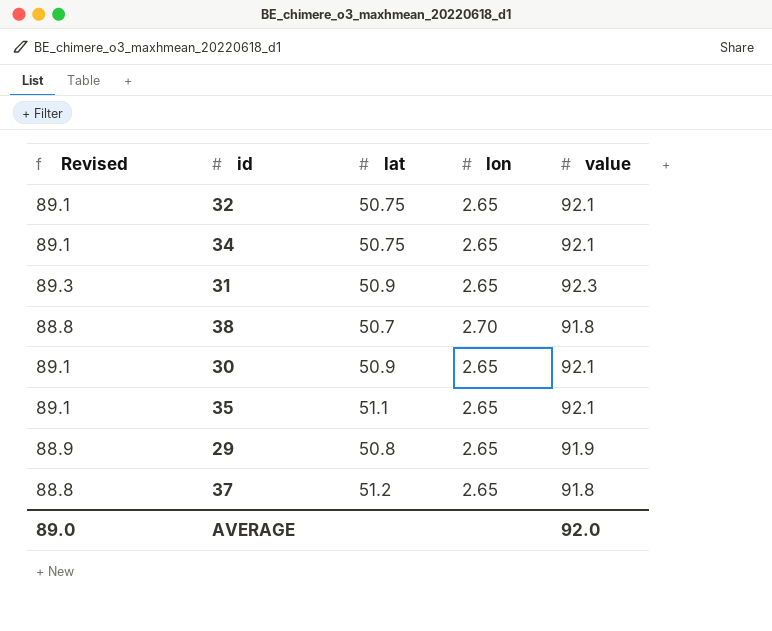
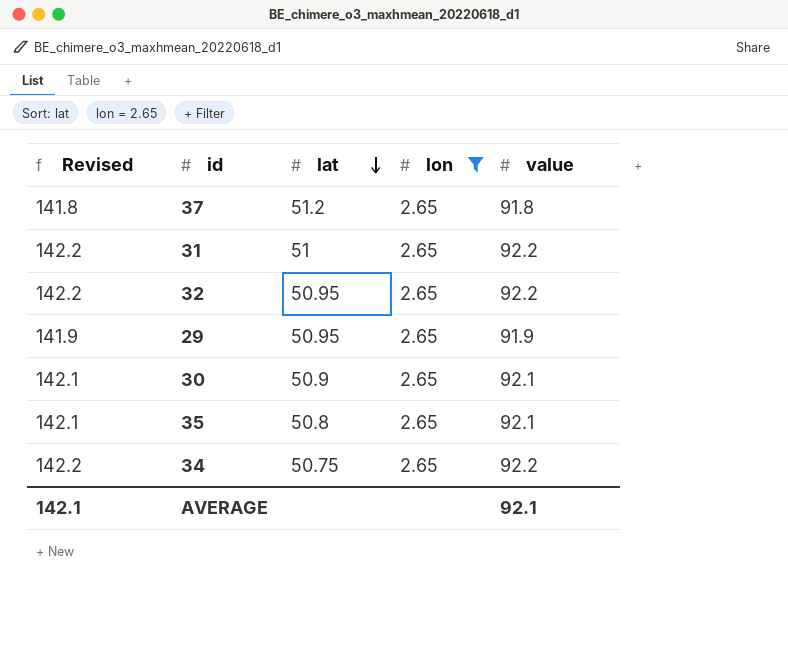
filter: none -> lon = 2.65
row order: none -> lat descending
column Revised | formula: [value] - 3 -> [value] + 50
31 | lat: 50.9 -> 51
31 | value: 92.3 -> 92.2
32 | lat: 50.75 -> 50.95
32 | value: 92.1 -> 92.2
29 | lat: 50.8 -> 50.95
35 | lat: 51.1 -> 50.8
34 | value: 92.1 -> 92.2
AVERAGE | Revised: 89.0 -> 142.1
AVERAGE | value: 92.0 -> 92.1

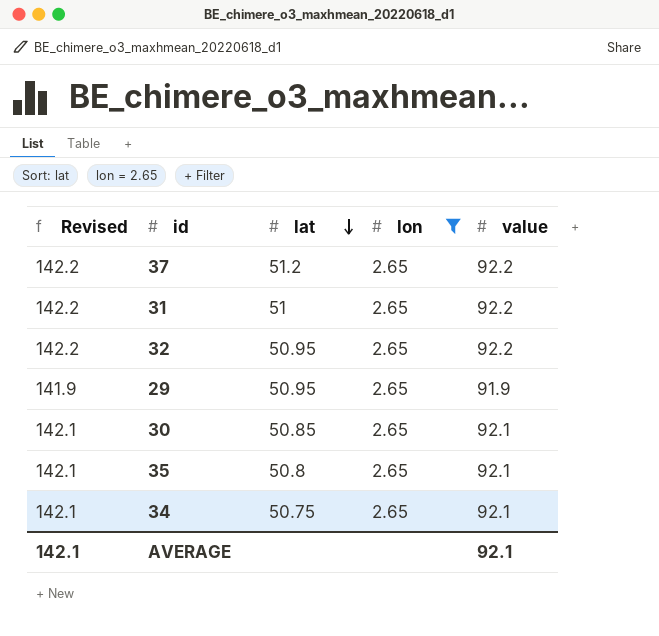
37 | Revised: 141.8 -> 142.2
37 | value: 91.8 -> 92.2
30 | lat: 50.9 -> 50.85
34 | Revised: 142.2 -> 142.1
34 | value: 92.2 -> 92.1

